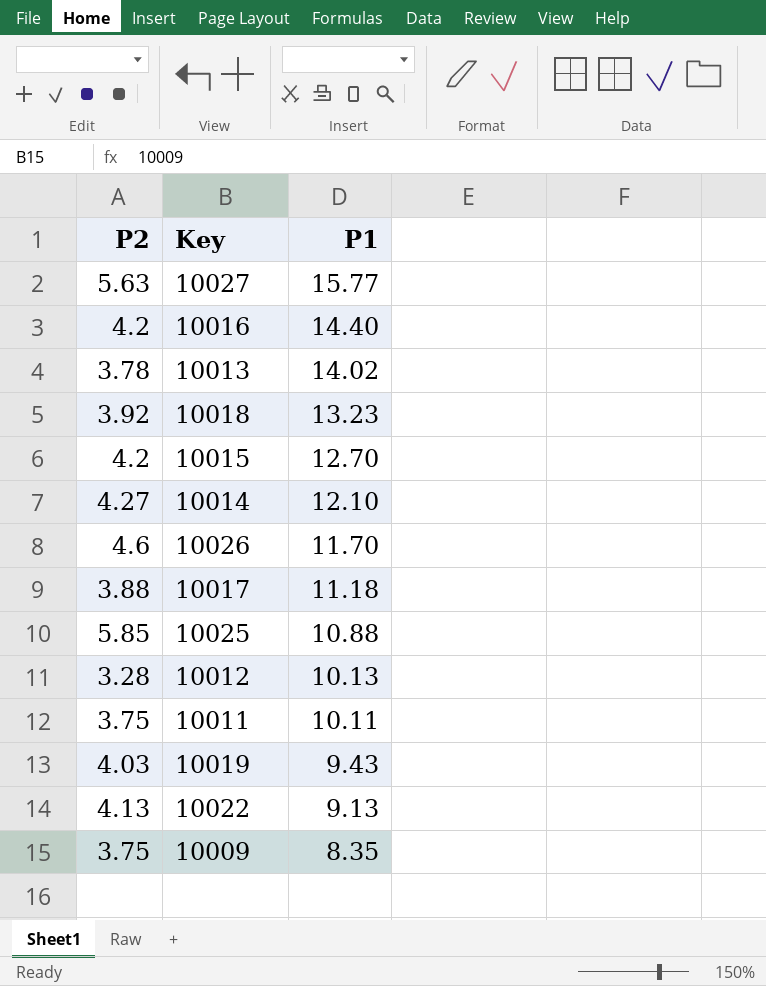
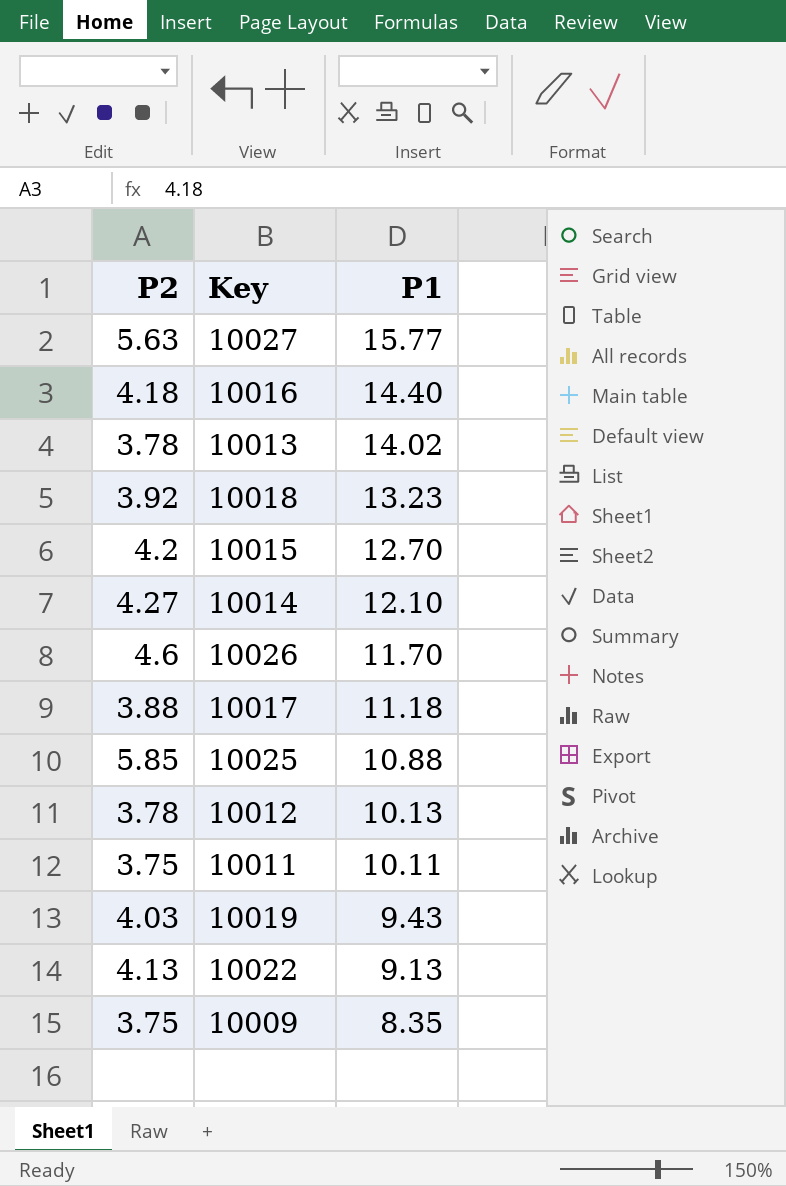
10016 | P2: 4.2 -> 4.18
10012 | P2: 3.28 -> 3.78

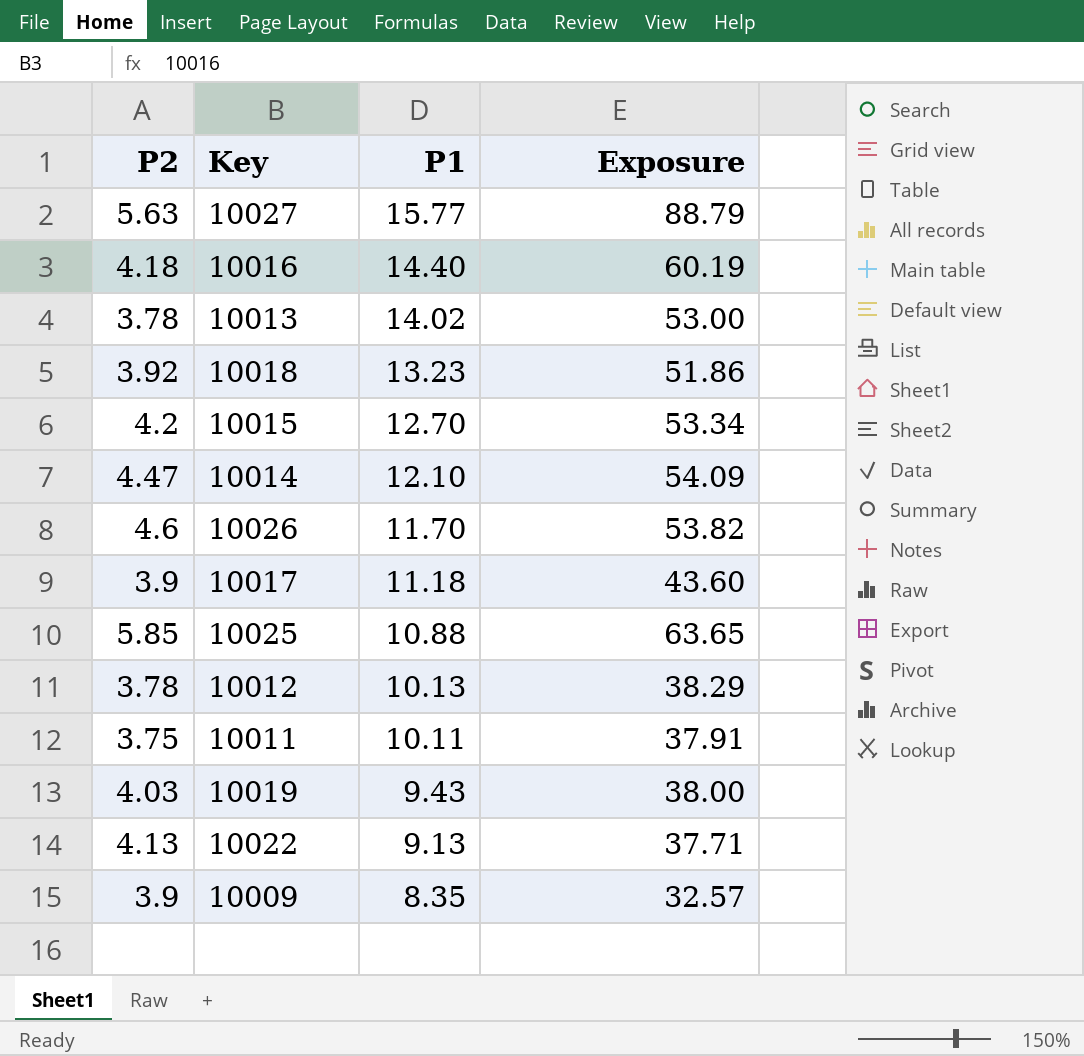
column Exposure | formula: none -> [P2] * [P1]
10014 | P2: 4.27 -> 4.47
10017 | P2: 3.88 -> 3.9
10009 | P2: 3.75 -> 3.9

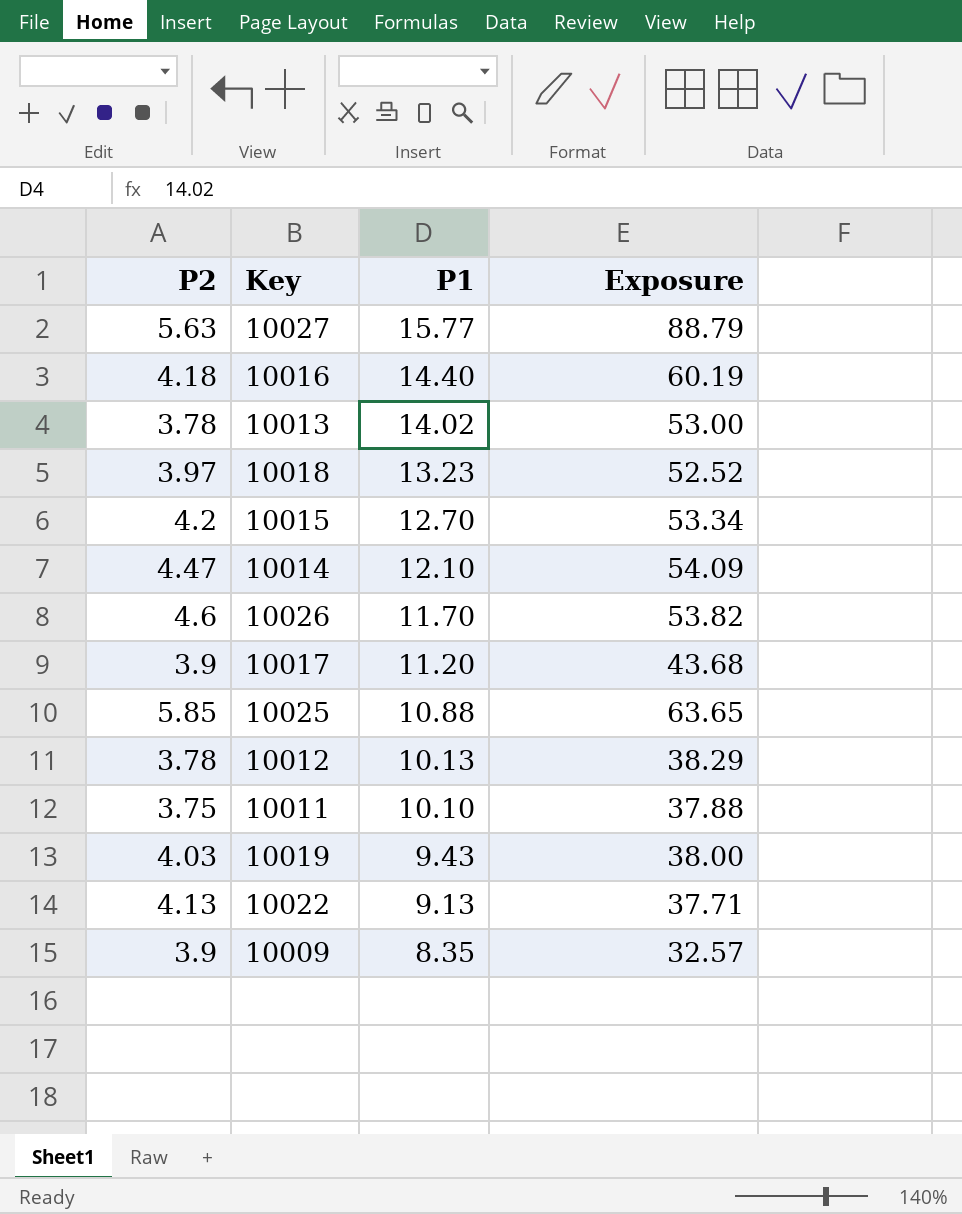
10018 | P2: 3.92 -> 3.97
10018 | Exposure: 51.86 -> 52.52
10017 | P1: 11.18 -> 11.20
10017 | Exposure: 43.60 -> 43.68
10011 | P1: 10.11 -> 10.10
10011 | Exposure: 37.91 -> 37.88

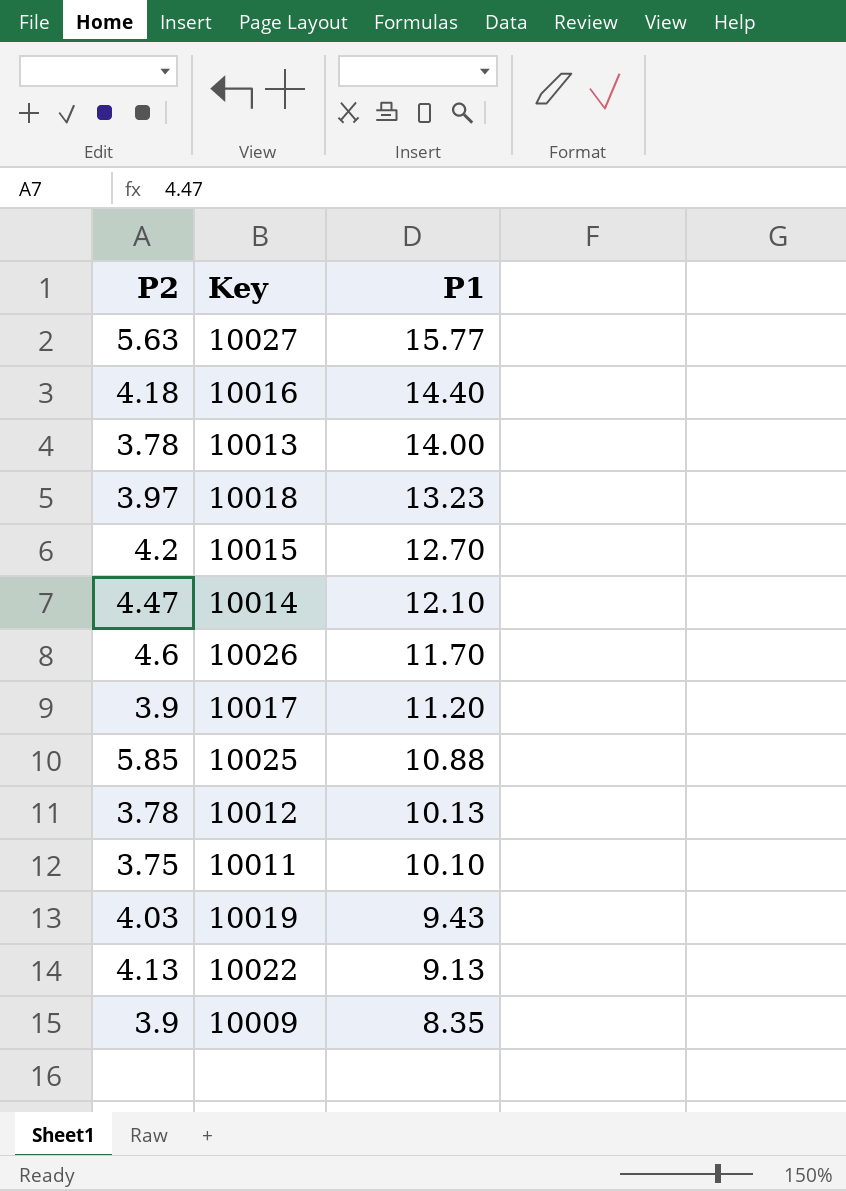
column Exposure | formula: [P2] * [P1] -> none
10013 | P1: 14.02 -> 14.00

